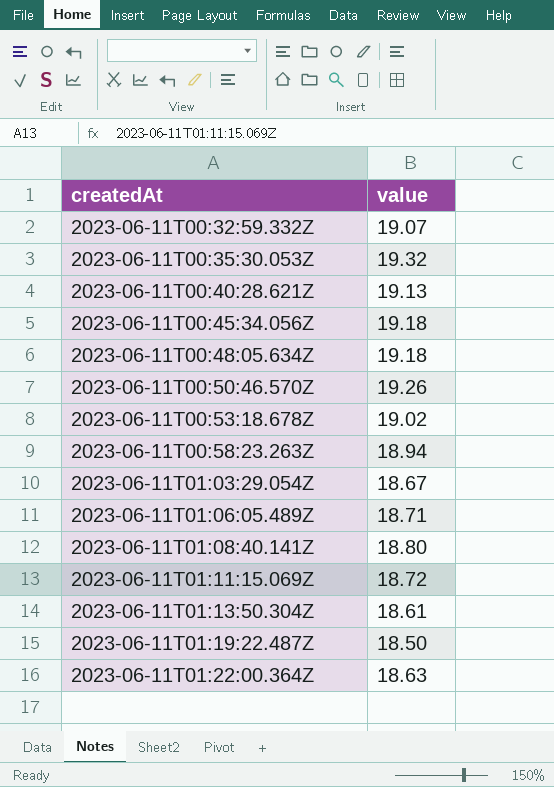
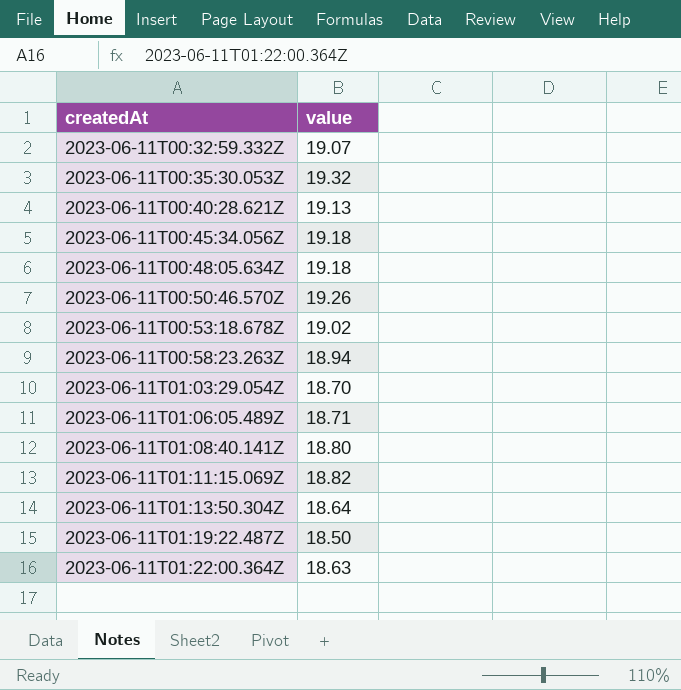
2023-06-11T01:03:29.054Z | value: 18.67 -> 18.70
2023-06-11T01:11:15.069Z | value: 18.72 -> 18.82
2023-06-11T01:13:50.304Z | value: 18.61 -> 18.64

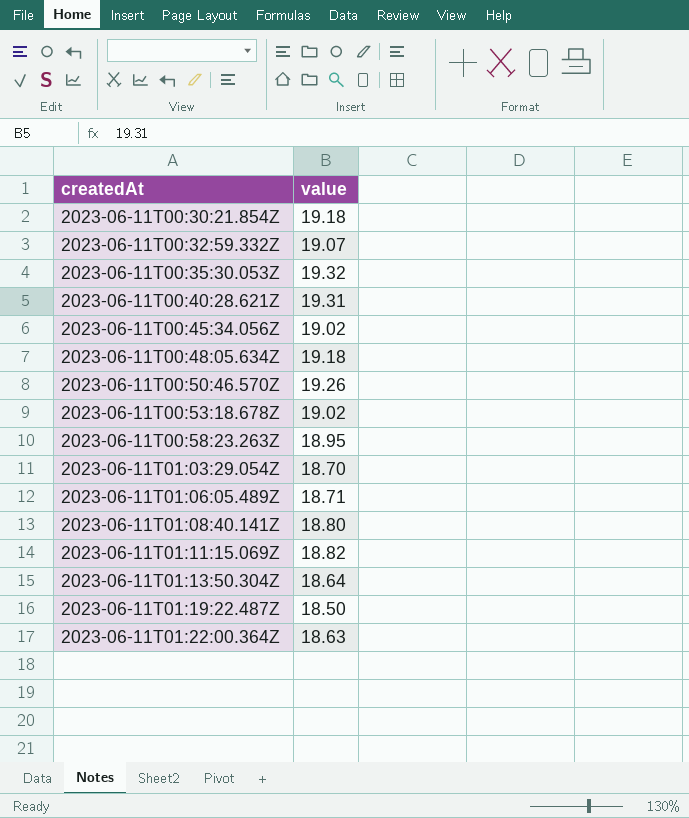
row 2023-06-11T00:30:21.854Z: none -> 19.18
2023-06-11T00:40:28.621Z | value: 19.13 -> 19.31
2023-06-11T00:45:34.056Z | value: 19.18 -> 19.02
2023-06-11T00:58:23.263Z | value: 18.94 -> 18.95

